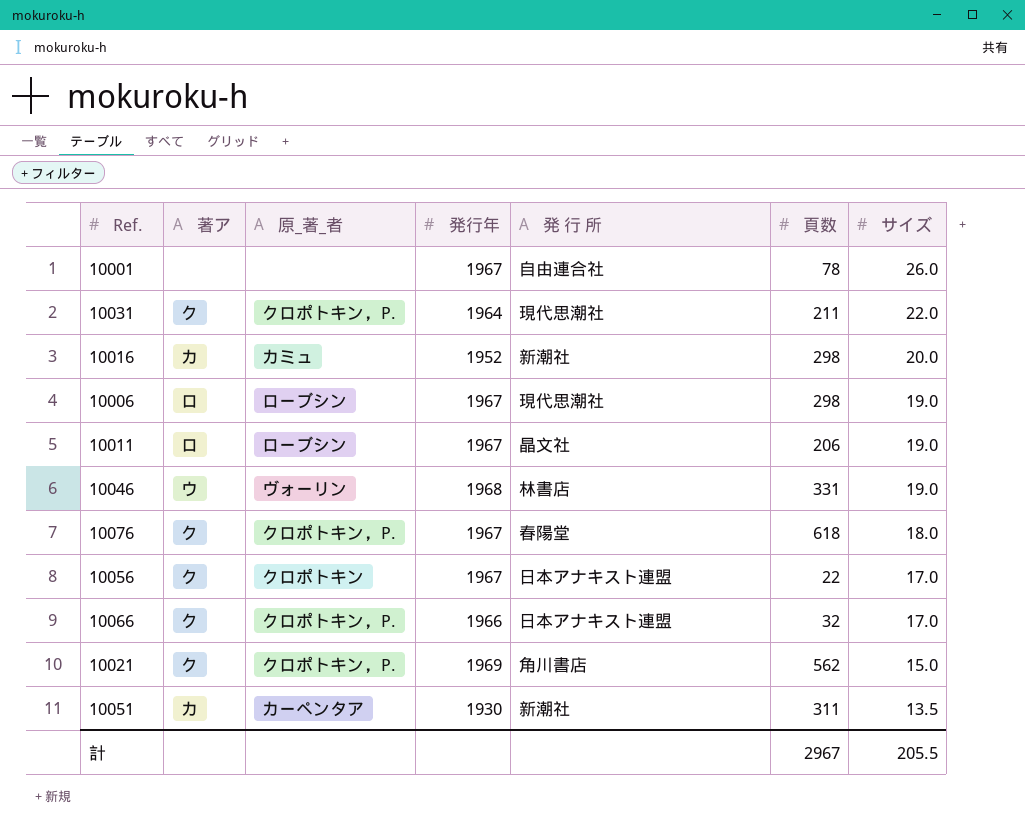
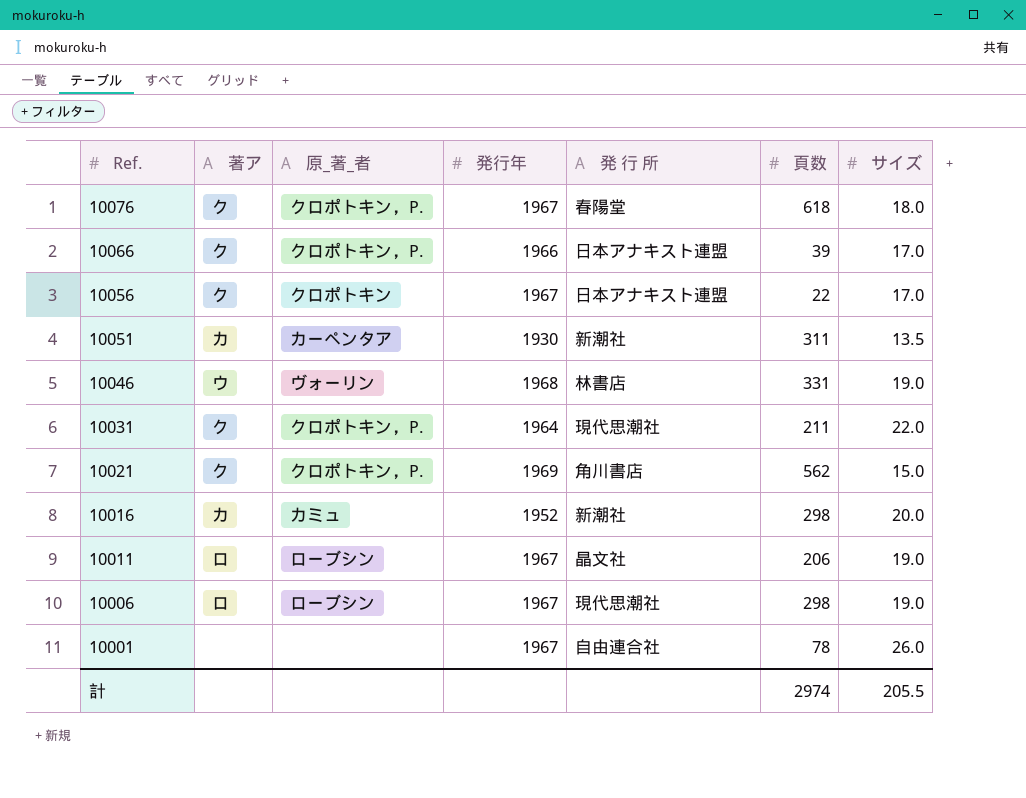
row order: サイズ descending -> Ref. descending
10066 | 頁数: 32 -> 39
計 | 頁数: 2967 -> 2974

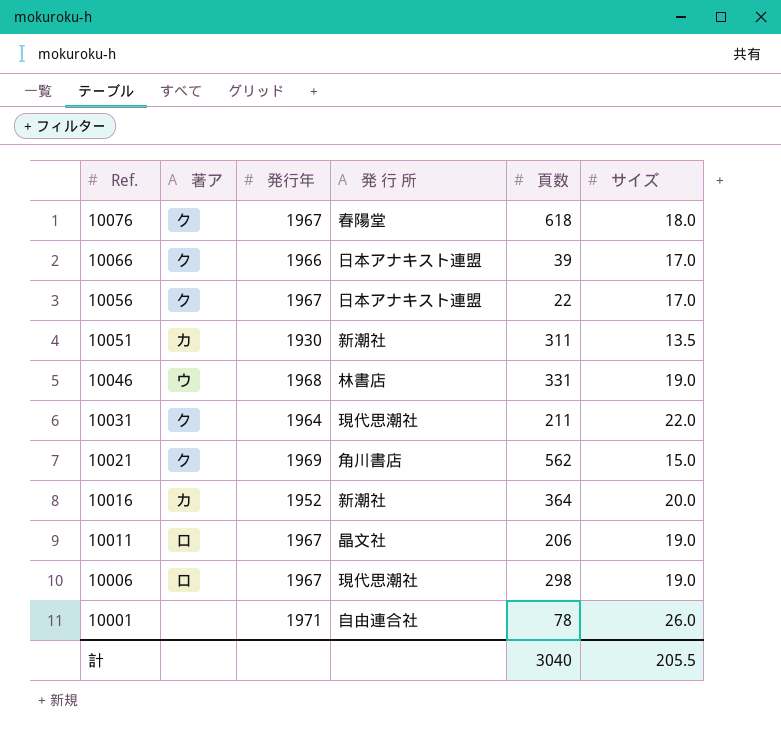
column 原_著_者 | position: 3 -> none
10016 | 頁数: 298 -> 364
10001 | 発行年: 1967 -> 1971
計 | 頁数: 2974 -> 3040

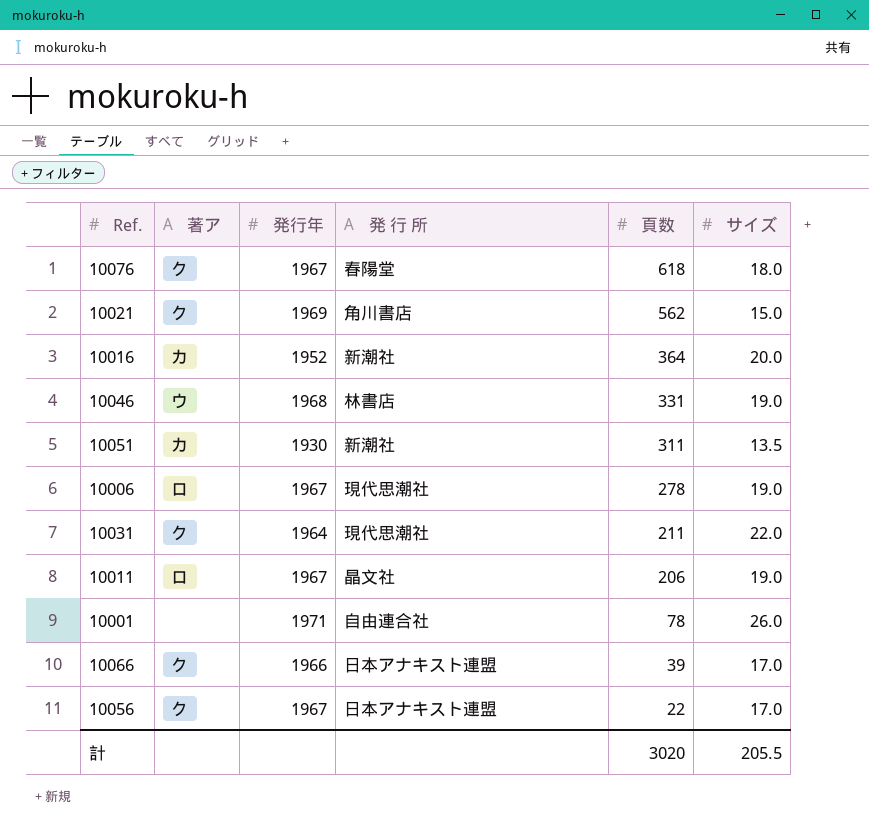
row order: Ref. descending -> 頁数 descending
10006 | 頁数: 298 -> 278
計 | 頁数: 3040 -> 3020

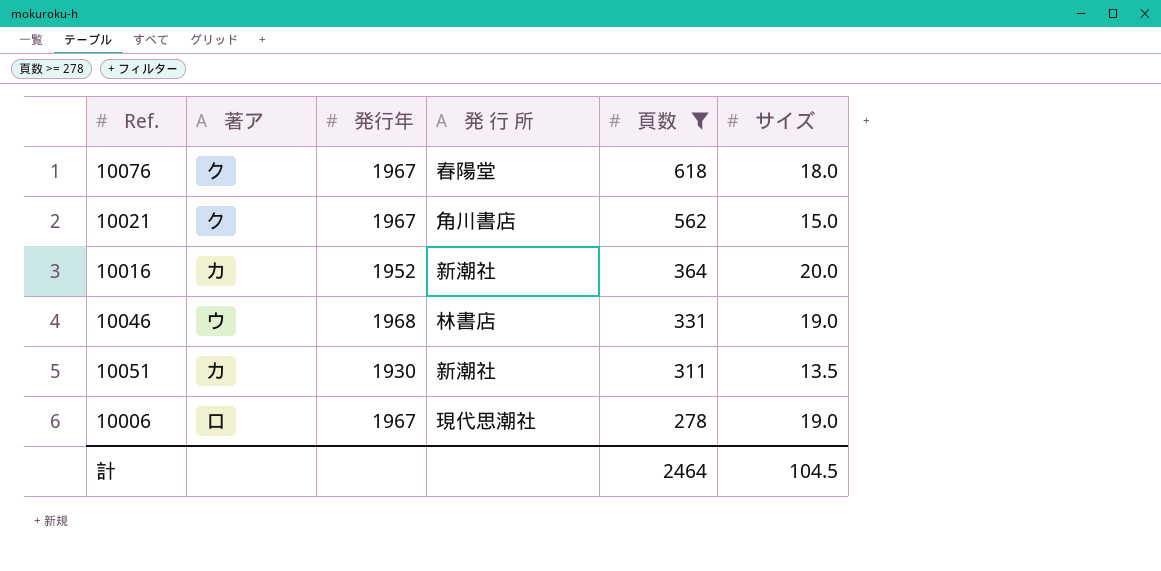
filter: none -> 頁数 >= 278
10021 | 発行年: 1969 -> 1967
計 | 頁数: 3020 -> 2464
計 | サイズ: 205.5 -> 104.5

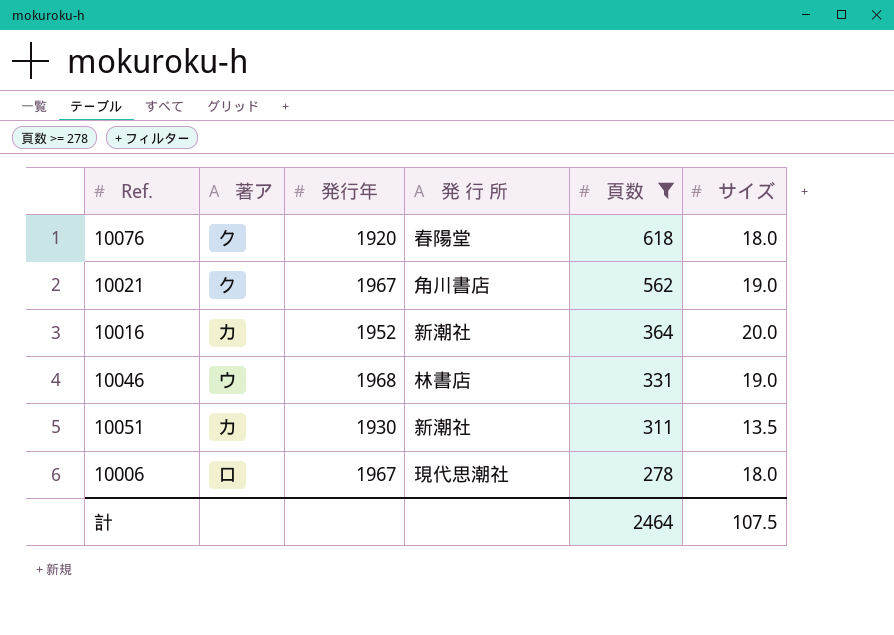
10076 | 発行年: 1967 -> 1920
10021 | サイズ: 15.0 -> 19.0
10006 | サイズ: 19.0 -> 18.0
計 | サイズ: 104.5 -> 107.5

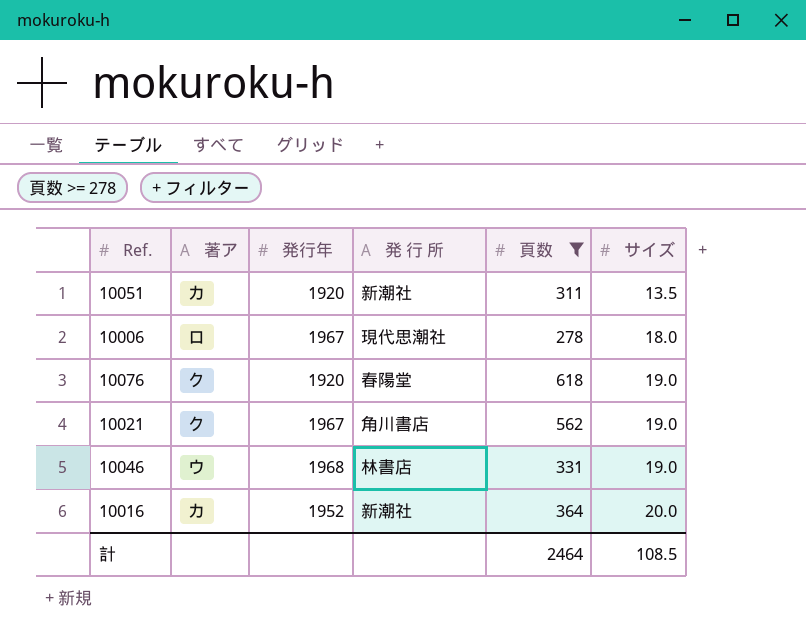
row order: 頁数 descending -> サイズ ascending
10051 | 発行年: 1930 -> 1920
10076 | サイズ: 18.0 -> 19.0
計 | サイズ: 107.5 -> 108.5

